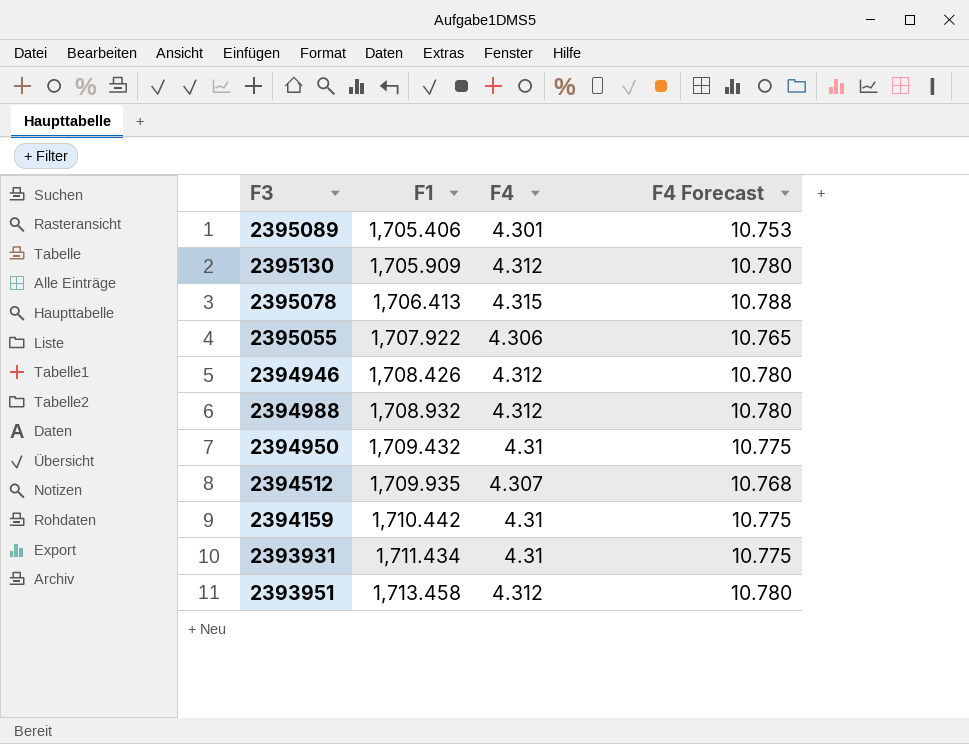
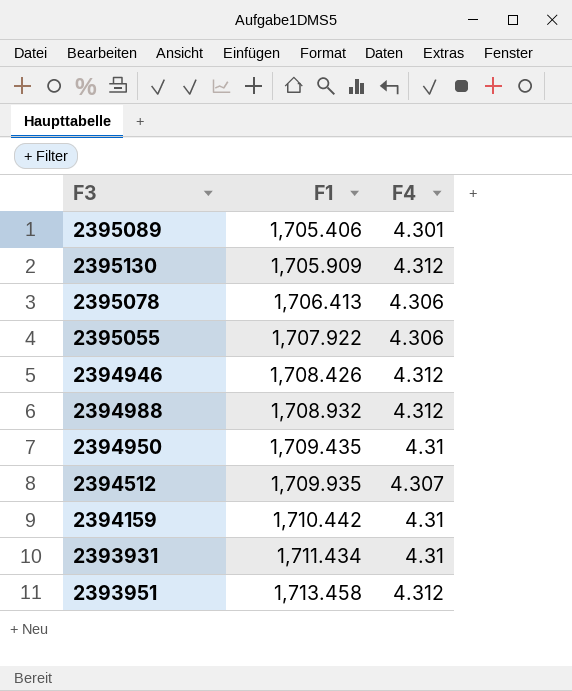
column F4 Forecast | formula: [F4] * 2.5 -> none
2395078 | F4: 4.315 -> 4.306
2394950 | F1: 1,709.432 -> 1,709.435

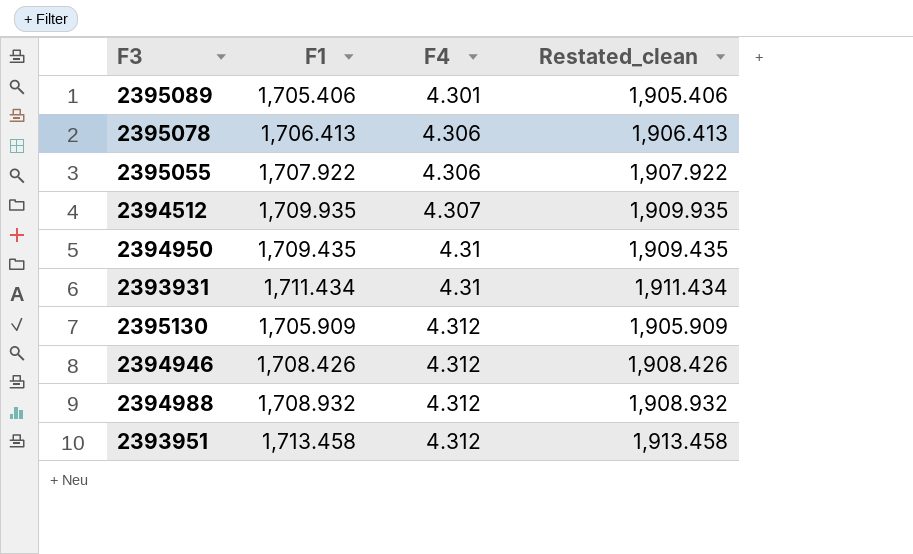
row order: F1 ascending -> F4 ascending
column Restated_clean | formula: none -> [F1] + 200
row 2394159: 1,710.442 | 4.31 -> none

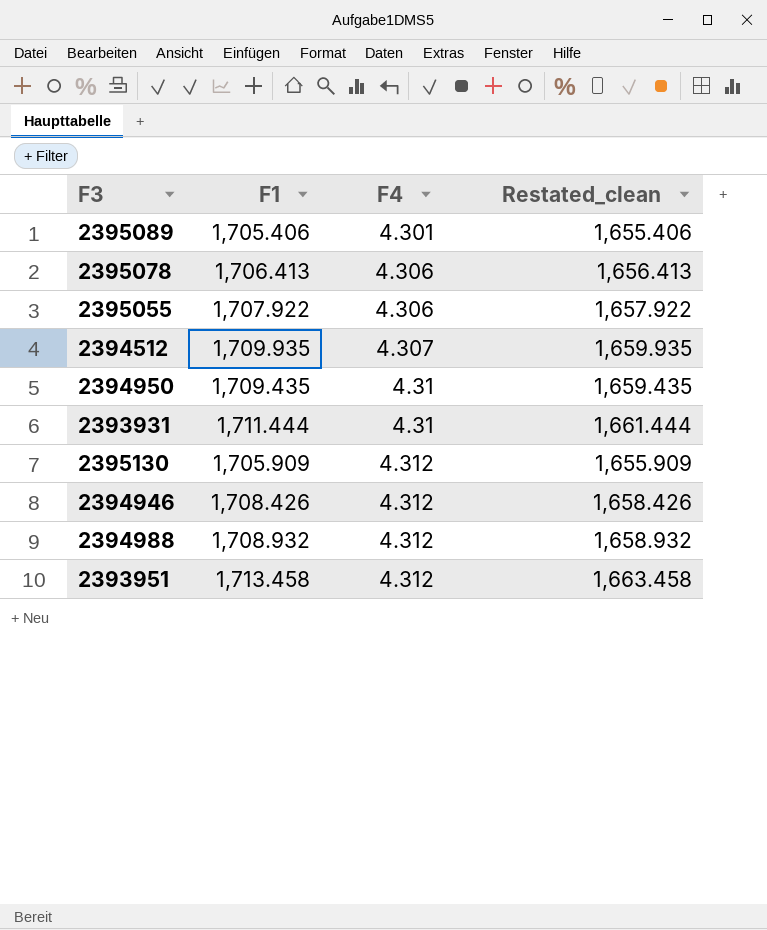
column Restated_clean | formula: [F1] + 200 -> [F1] - 50
2393931 | F1: 1,711.434 -> 1,711.444

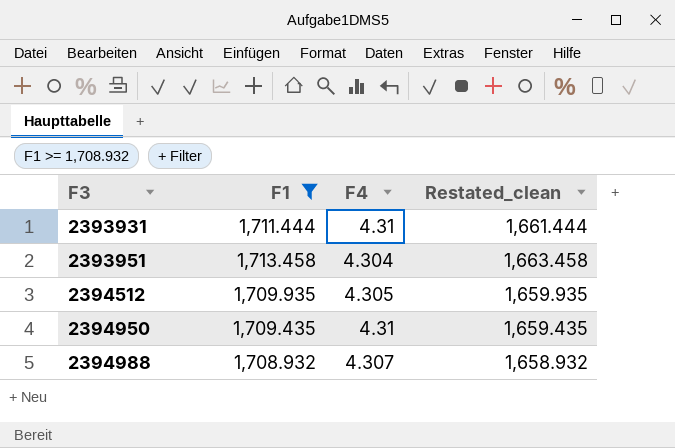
filter: none -> F1 >= 1,708.932
row order: F4 ascending -> F3 ascending
2393951 | F4: 4.312 -> 4.304
2394512 | F4: 4.307 -> 4.305
2394988 | F4: 4.312 -> 4.307

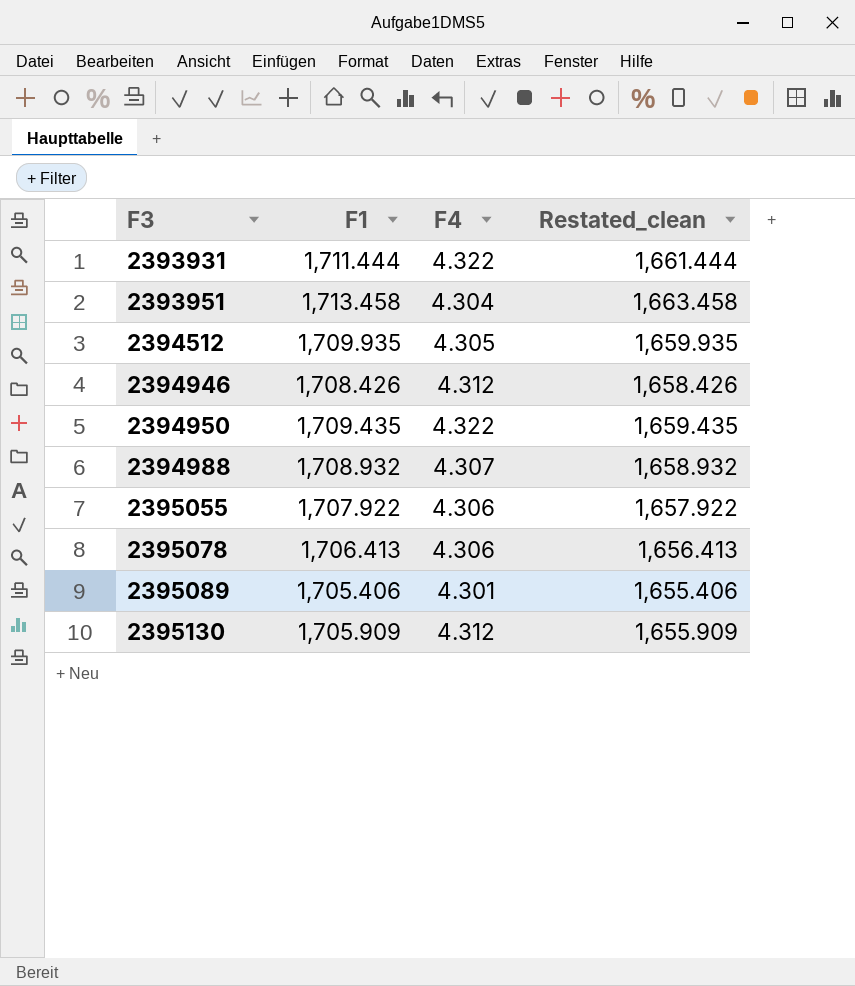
filter: F1 >= 1,708.932 -> none
2393931 | F4: 4.31 -> 4.322
2394950 | F4: 4.31 -> 4.322

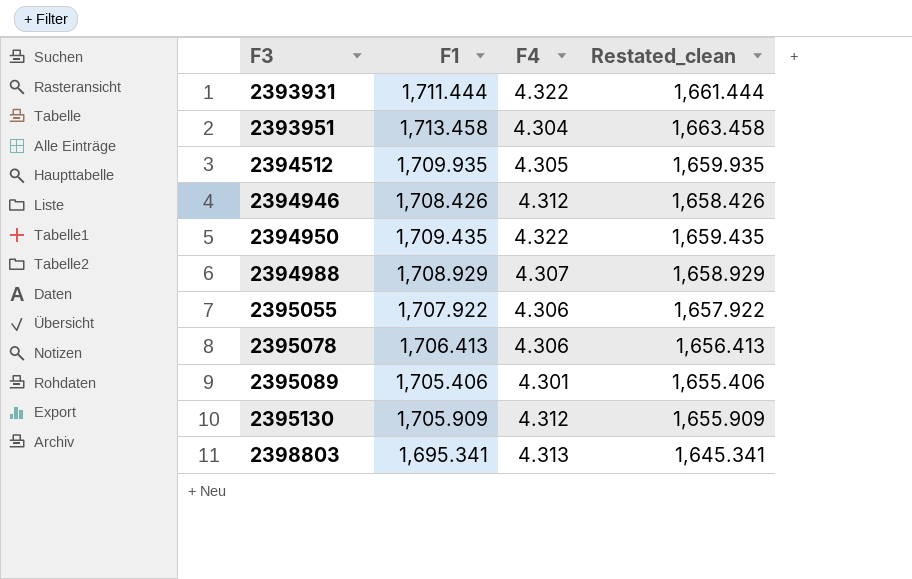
2394988 | F1: 1,708.932 -> 1,708.929
2394988 | Restated_clean: 1,658.932 -> 1,658.929
row 2398803: none -> 1,695.341 | 4.313 | 1,645.341

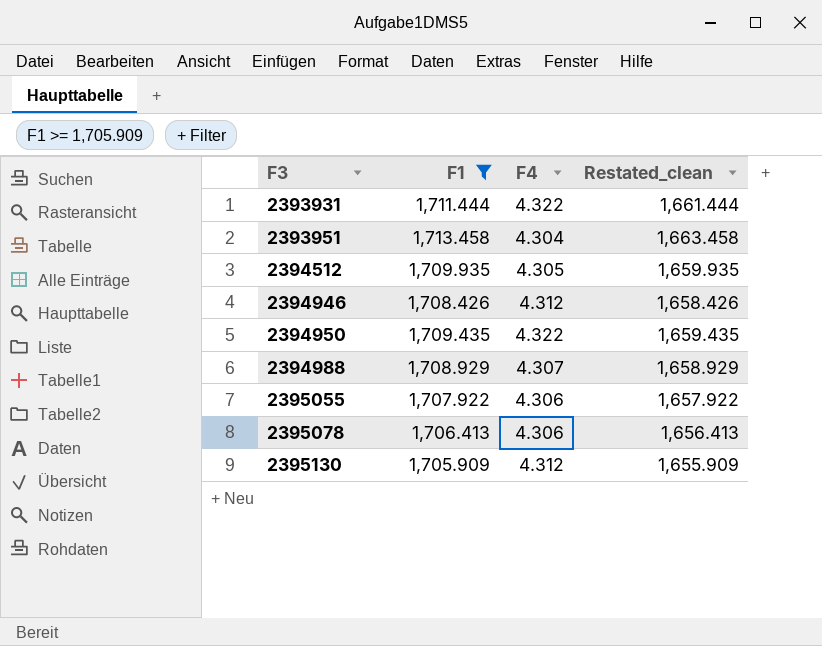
filter: none -> F1 >= 1,705.909

